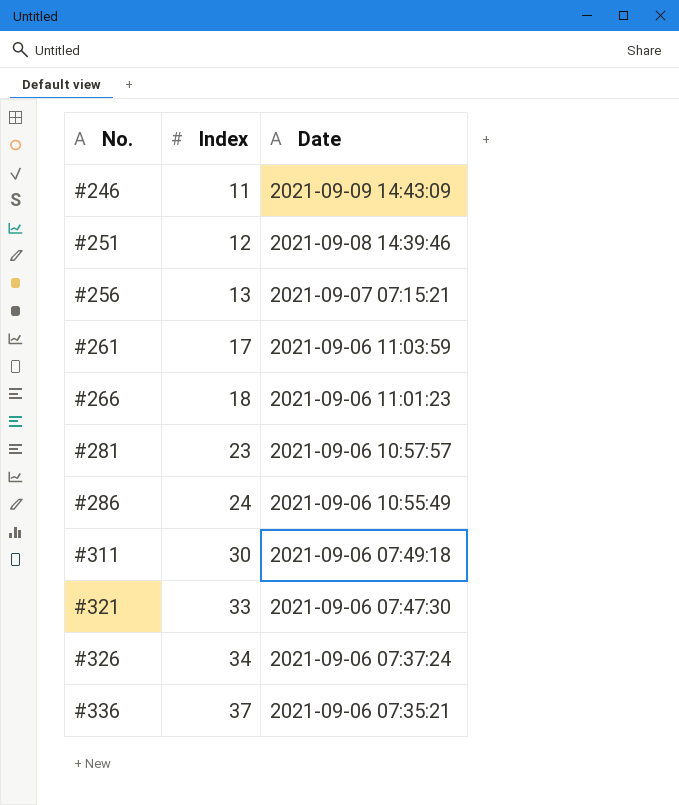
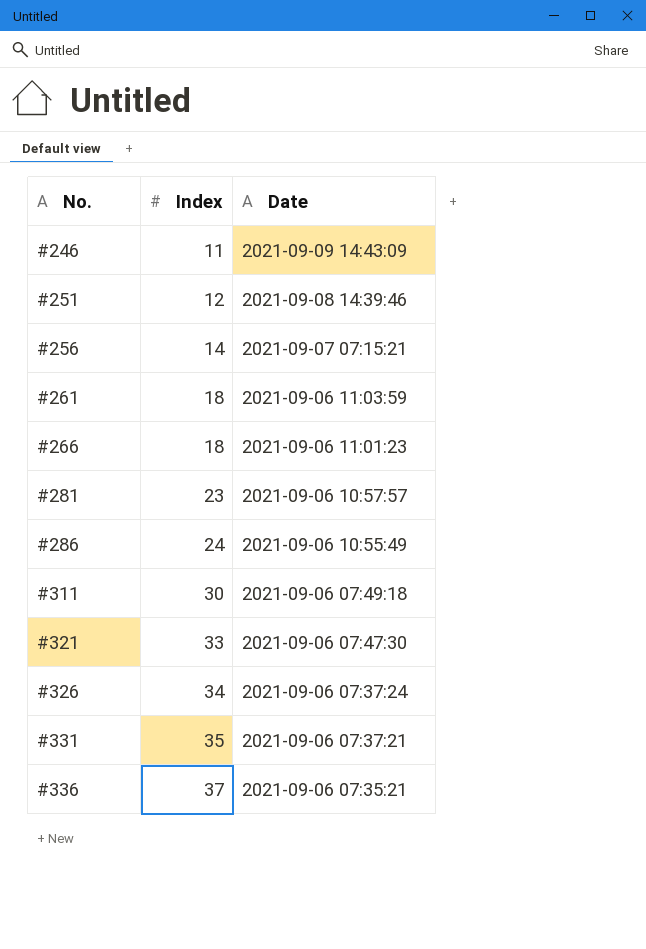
#256 | Index: 13 -> 14
#261 | Index: 17 -> 18
row #331: none -> 35 | 2021-09-06 07:37:21

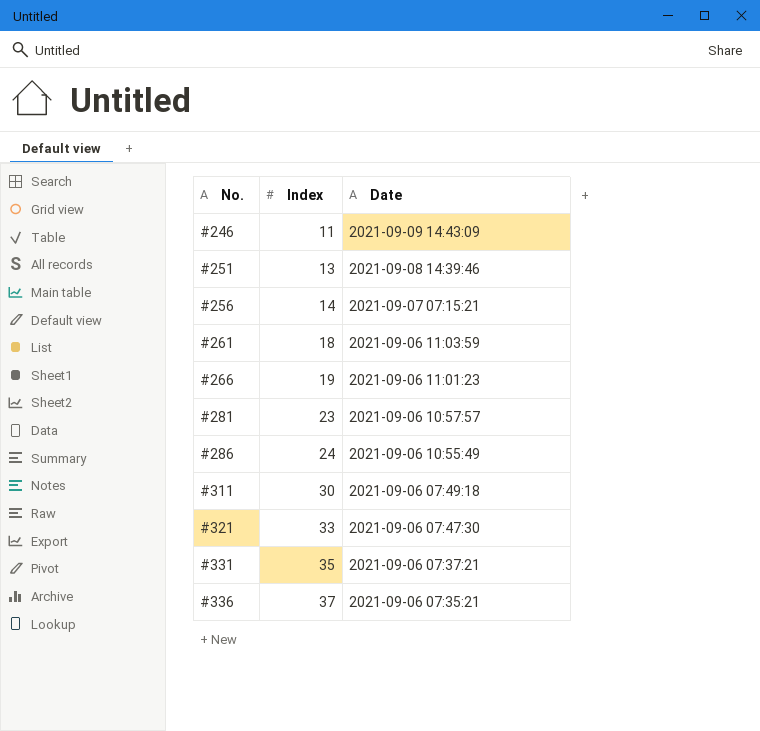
row #326: 34 | 2021-09-06 07:37:24 -> none
#251 | Index: 12 -> 13
#266 | Index: 18 -> 19

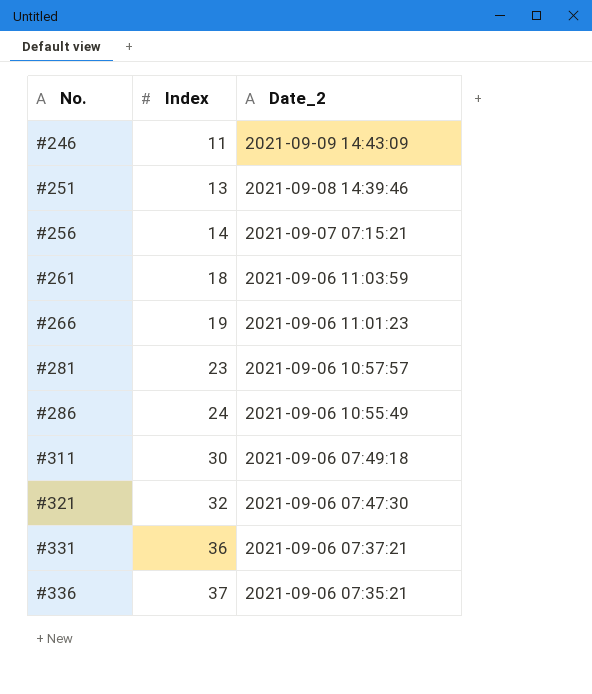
column name: Date -> Date_2
#321 | Index: 33 -> 32
#331 | Index: 35 -> 36

